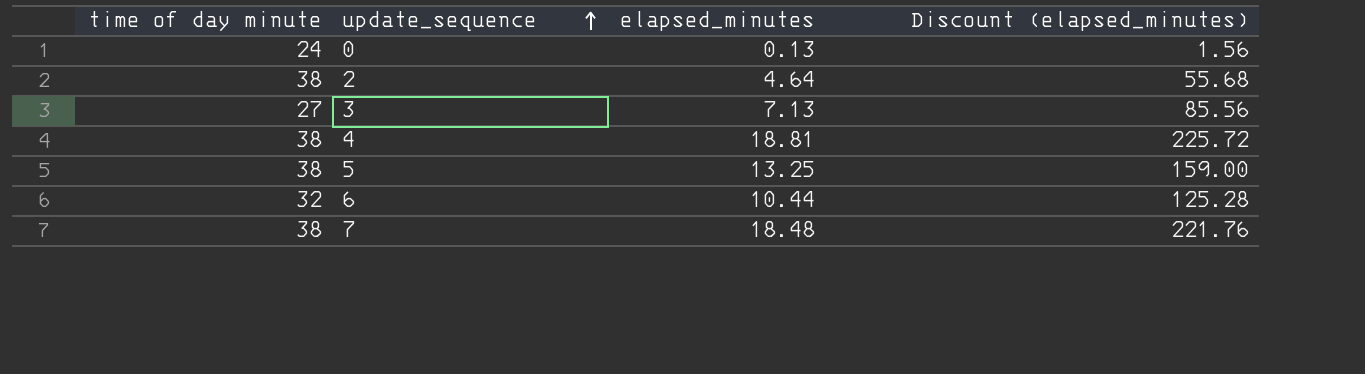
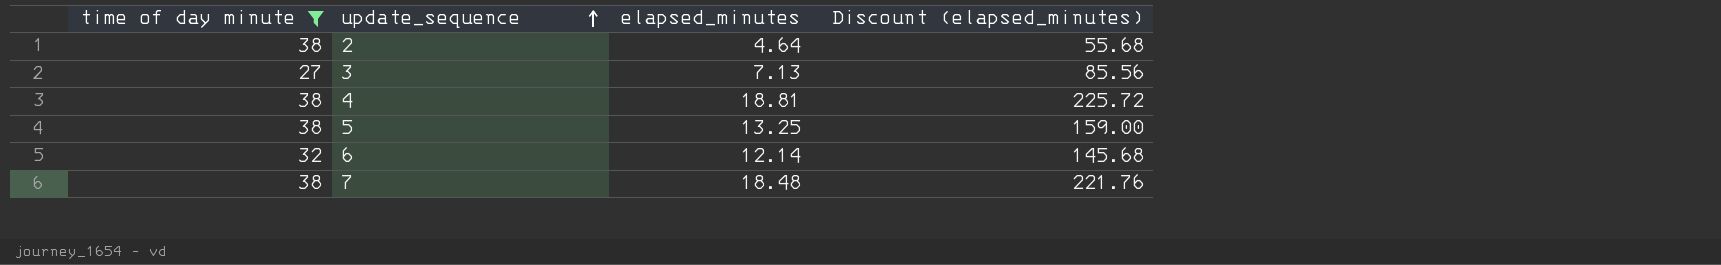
filter: none -> time of day minute != 24
6 | elapsed_minutes: 10.44 -> 12.14
6 | Discount (elapsed_minutes): 125.28 -> 145.68

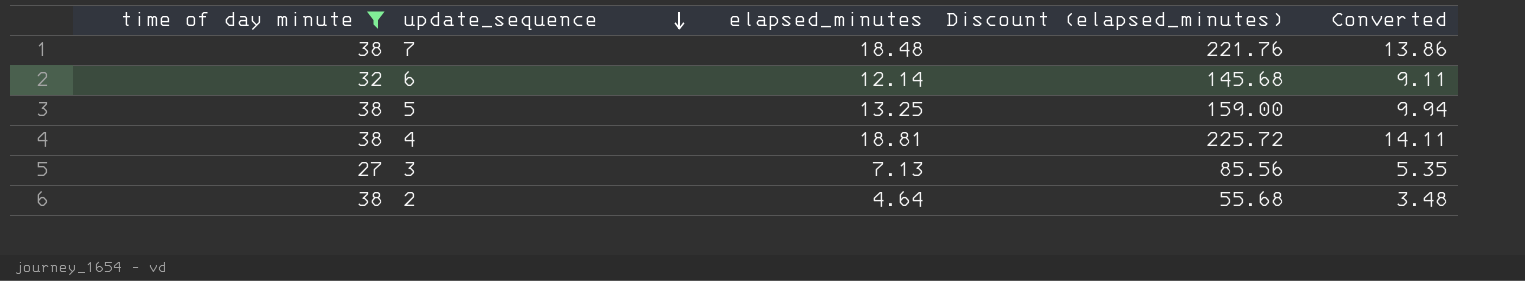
row order: update_sequence ascending -> update_sequence descending
column Converted | formula: none -> [elapsed_minutes] * 0.75

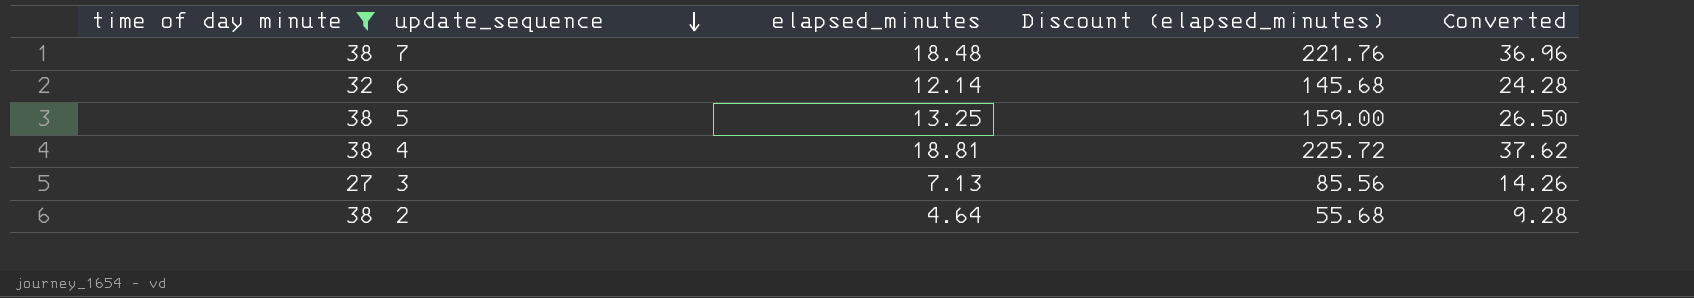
column Converted | formula: [elapsed_minutes] * 0.75 -> [elapsed_minutes] * 2

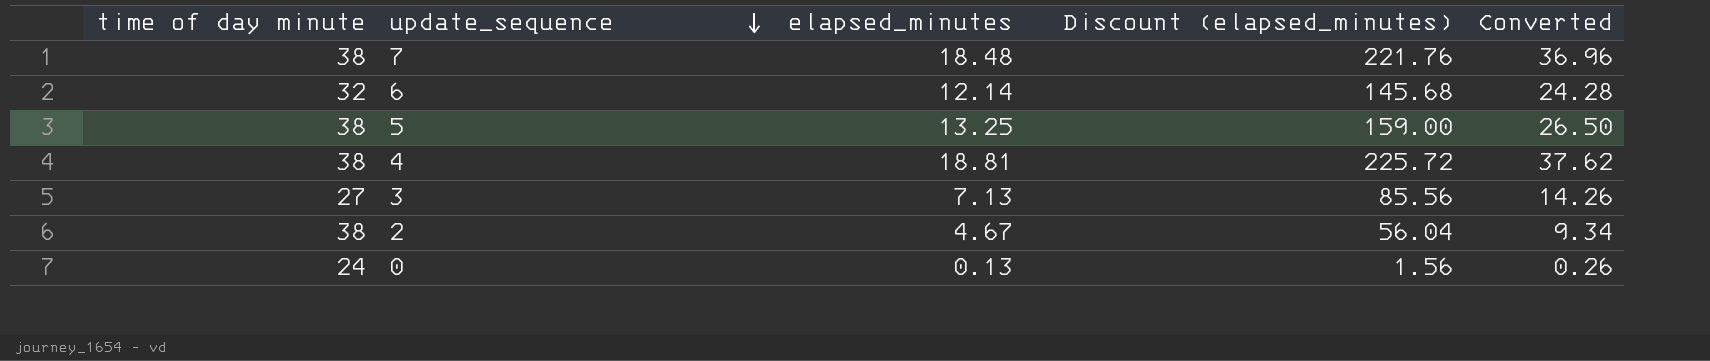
filter: time of day minute != 24 -> none
2 | elapsed_minutes: 4.64 -> 4.67
2 | Discount (elapsed_minutes): 55.68 -> 56.04
2 | Converted: 9.28 -> 9.34

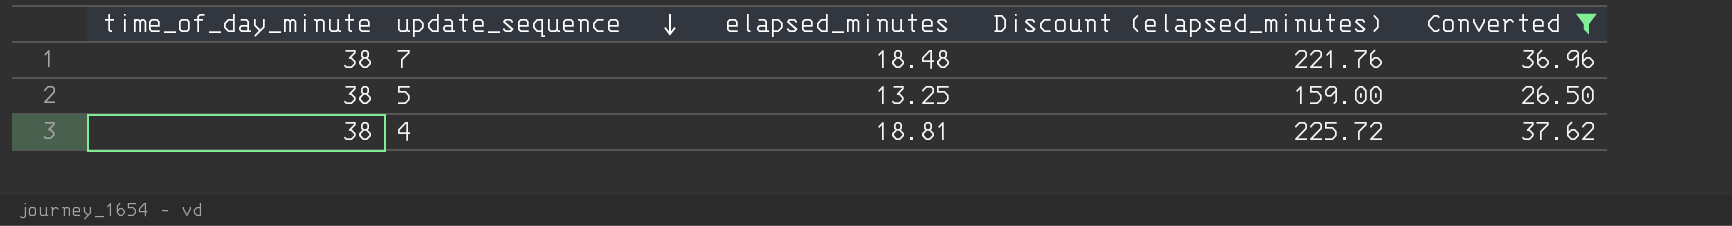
filter: none -> Converted >= 26.50
column name: time of day minute -> time_of_day_minute

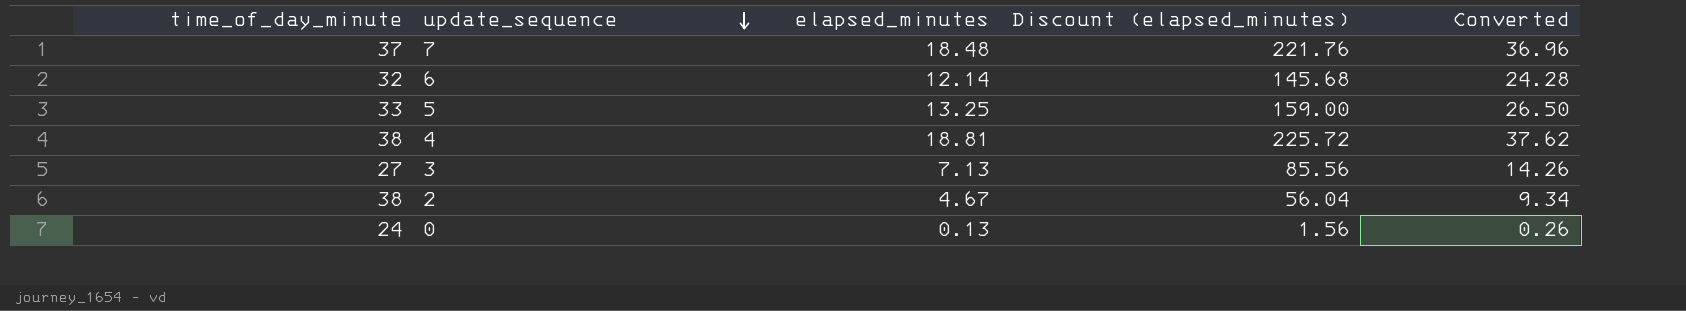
filter: Converted >= 26.50 -> none
7 | time_of_day_minute: 38 -> 37
5 | time_of_day_minute: 38 -> 33

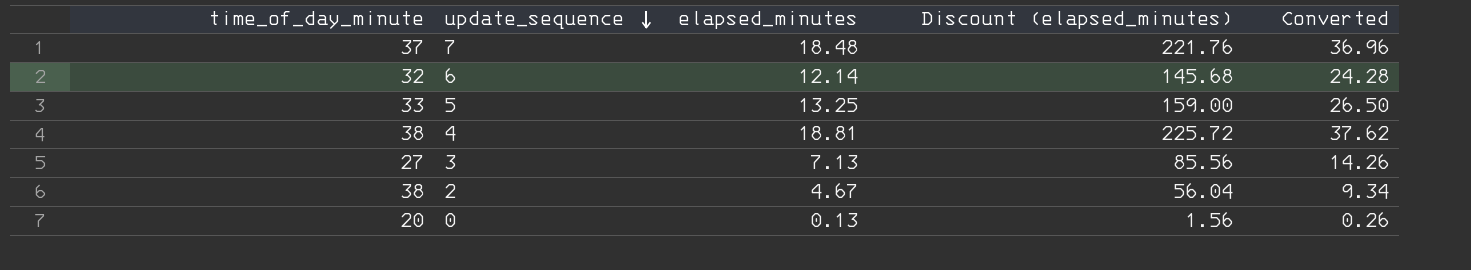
0 | time_of_day_minute: 24 -> 20

